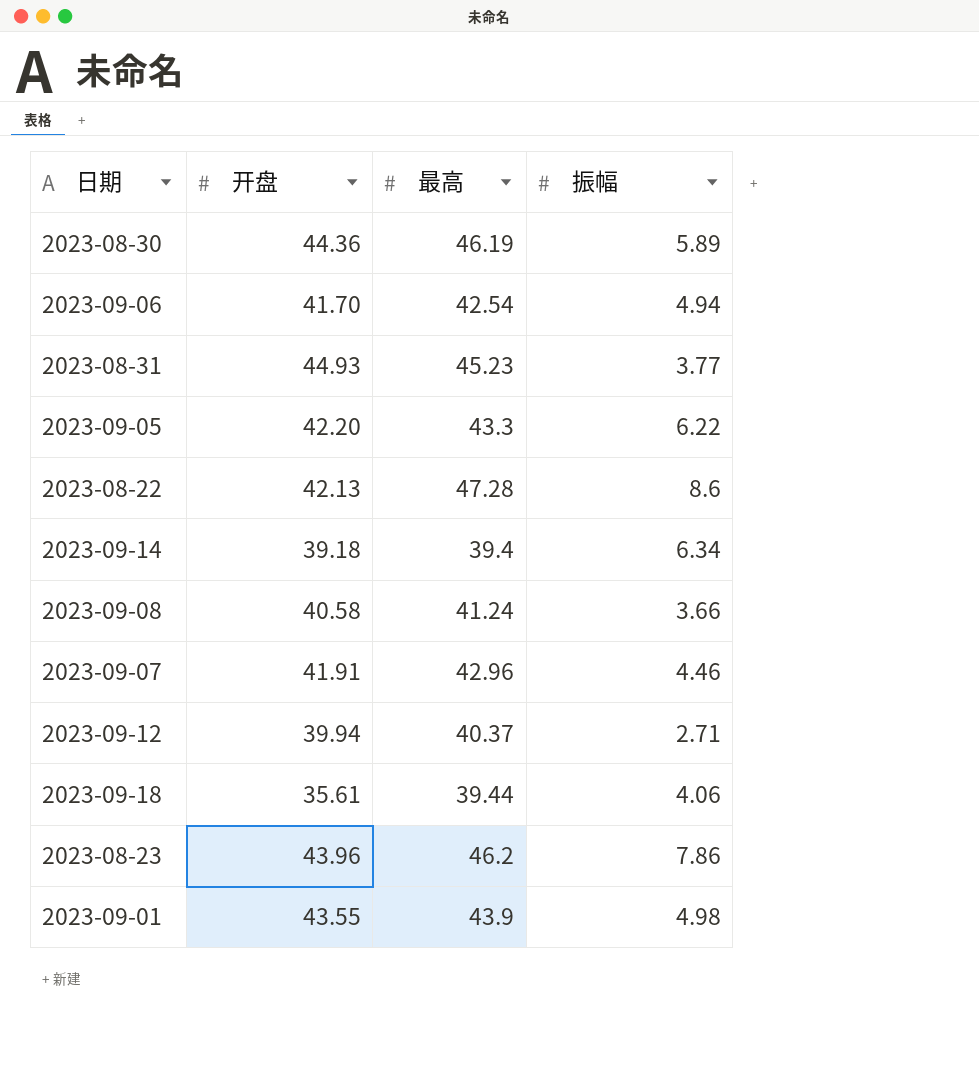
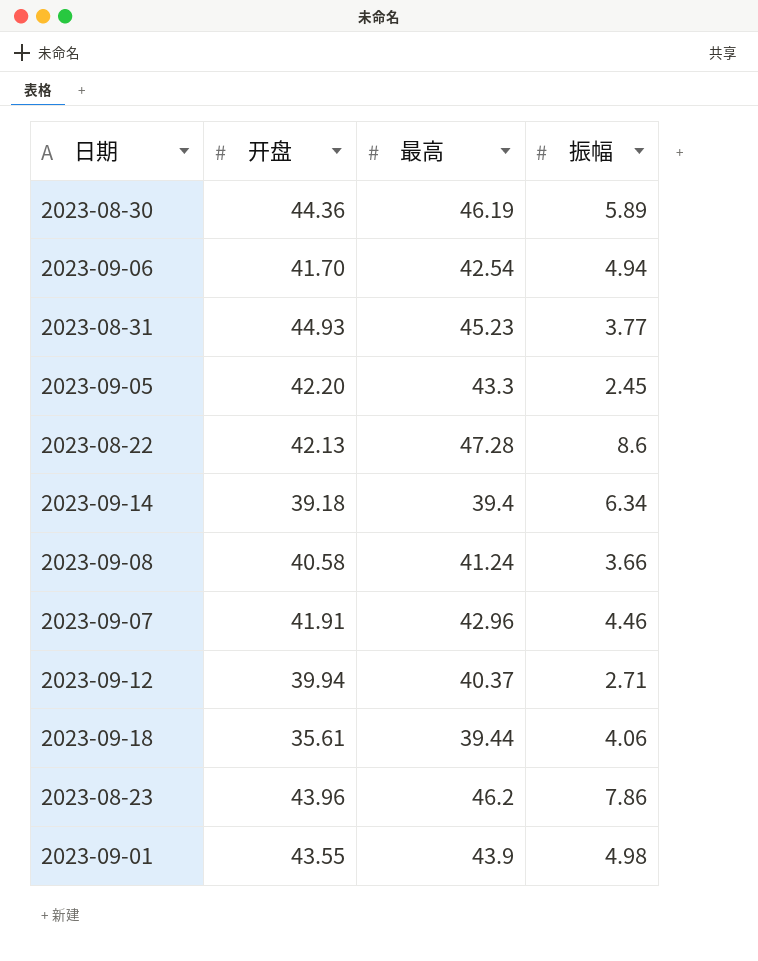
2023-09-05 | 振幅: 6.22 -> 2.45

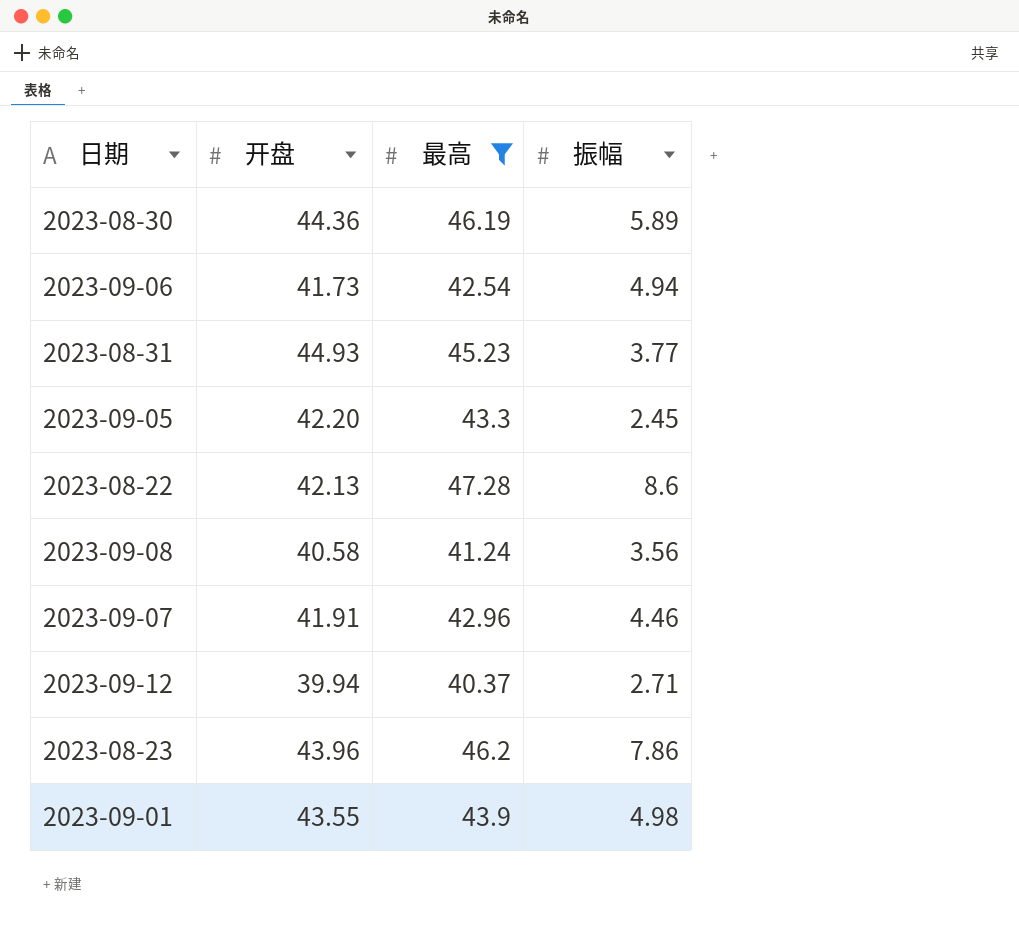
filter: none -> 最高 >= 40.37
2023-09-06 | 开盘: 41.70 -> 41.73
2023-09-08 | 振幅: 3.66 -> 3.56

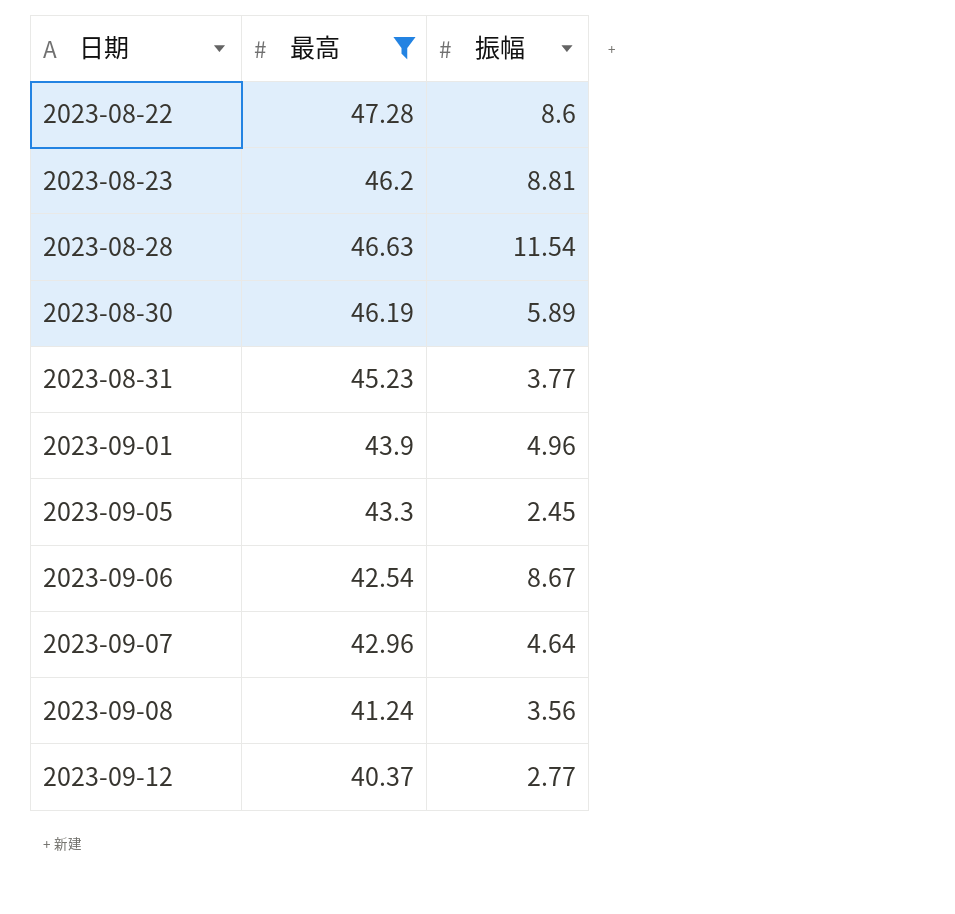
row order: none -> 日期 ascending
column 开盘 | position: 2 -> none
2023-08-23 | 振幅: 7.86 -> 8.81
row 2023-08-28: none -> 46.63 | 11.54
2023-09-01 | 振幅: 4.98 -> 4.96
2023-09-06 | 振幅: 4.94 -> 8.67
2023-09-07 | 振幅: 4.46 -> 4.64
2023-09-12 | 振幅: 2.71 -> 2.77

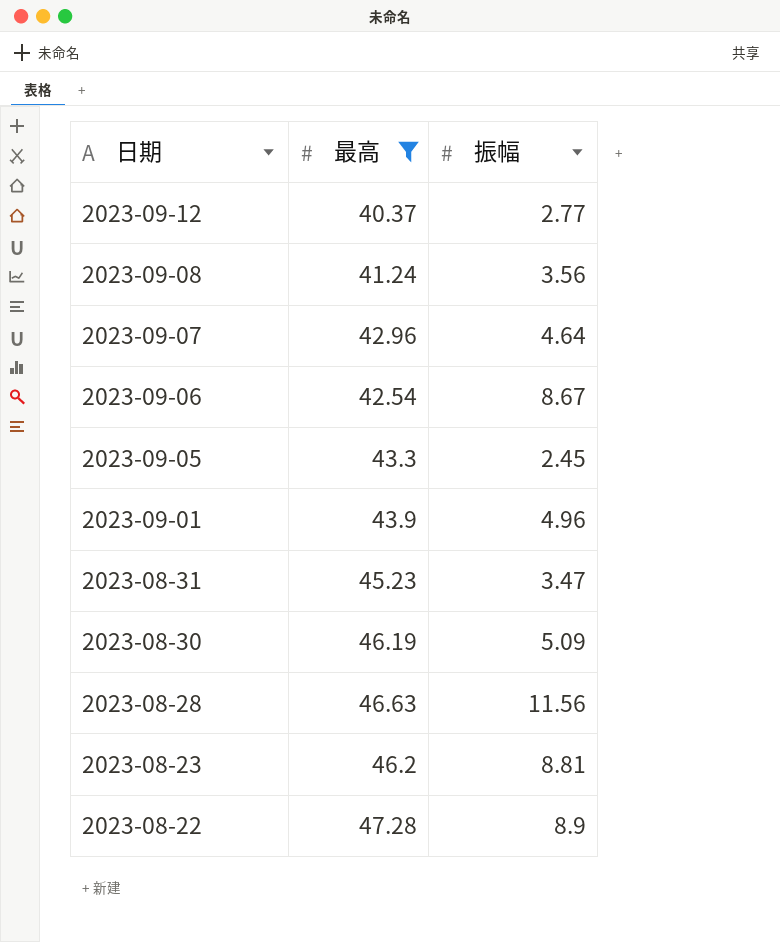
row order: 日期 ascending -> 日期 descending
2023-08-31 | 振幅: 3.77 -> 3.47
2023-08-30 | 振幅: 5.89 -> 5.09
2023-08-28 | 振幅: 11.54 -> 11.56
2023-08-22 | 振幅: 8.6 -> 8.9

